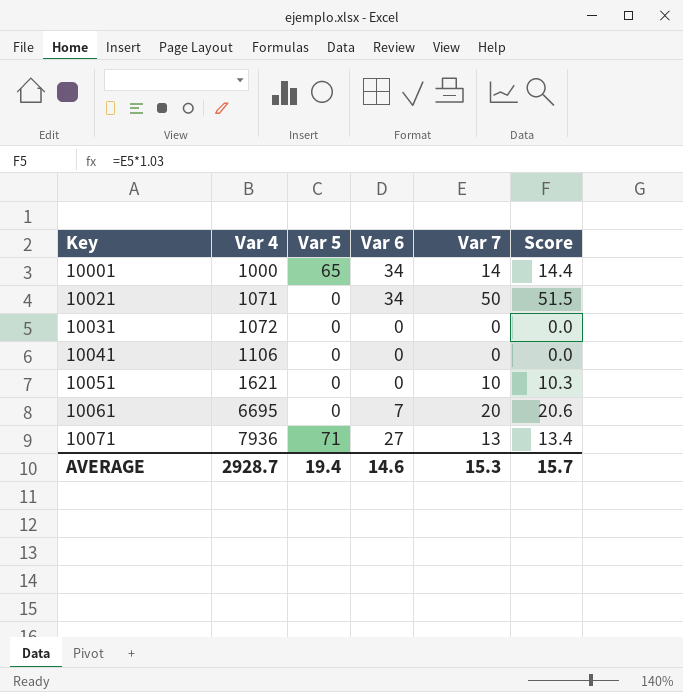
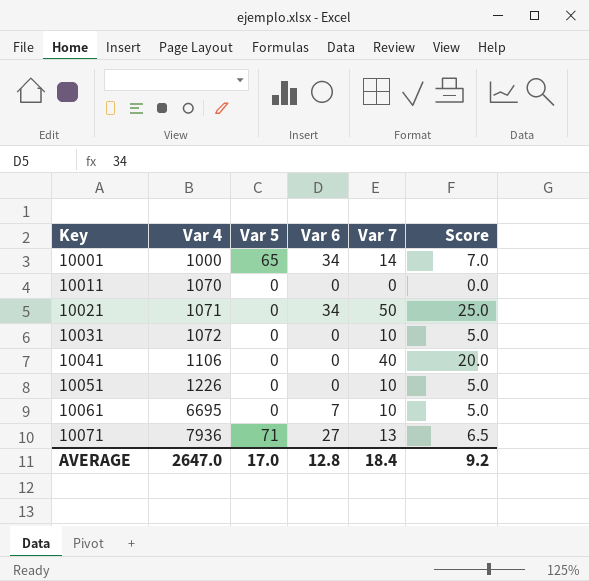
column Score | formula: [Var 7] * 1.03 -> [Var 7] * 0.5
row 10011: none -> 1070 | 0 | 0 | 0 | 0.0
10031 | Var 7: 0 -> 10
10041 | Var 7: 0 -> 40
10051 | Var 4: 1621 -> 1226
10061 | Var 7: 20 -> 10
AVERAGE | Var 4: 2928.7 -> 2647.0
AVERAGE | Var 5: 19.4 -> 17.0
AVERAGE | Var 6: 14.6 -> 12.8
AVERAGE | Var 7: 15.3 -> 18.4
AVERAGE | Score: 15.7 -> 9.2

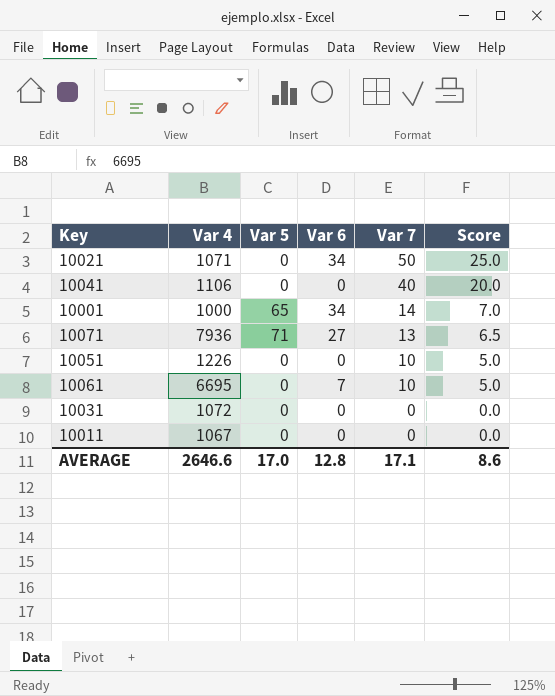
row order: Key ascending -> Var 7 descending
10031 | Var 7: 10 -> 0
10031 | Score: 5.0 -> 0.0
10011 | Var 4: 1070 -> 1067
AVERAGE | Var 4: 2647.0 -> 2646.6
AVERAGE | Var 7: 18.4 -> 17.1
AVERAGE | Score: 9.2 -> 8.6

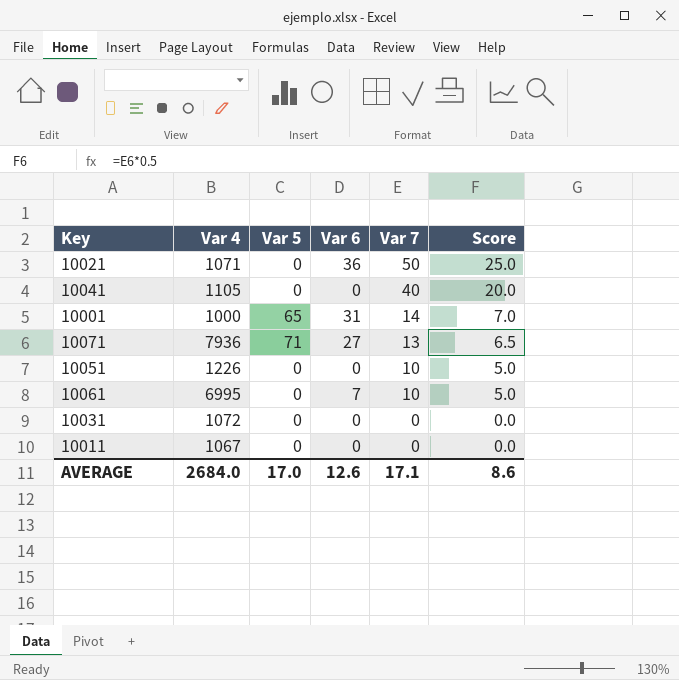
10021 | Var 6: 34 -> 36
10041 | Var 4: 1106 -> 1105
10001 | Var 6: 34 -> 31
10061 | Var 4: 6695 -> 6995
AVERAGE | Var 4: 2646.6 -> 2684.0
AVERAGE | Var 6: 12.8 -> 12.6

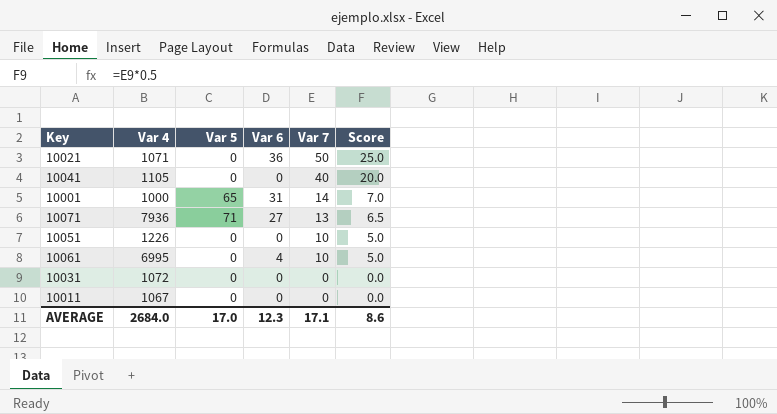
10061 | Var 6: 7 -> 4
AVERAGE | Var 6: 12.6 -> 12.3

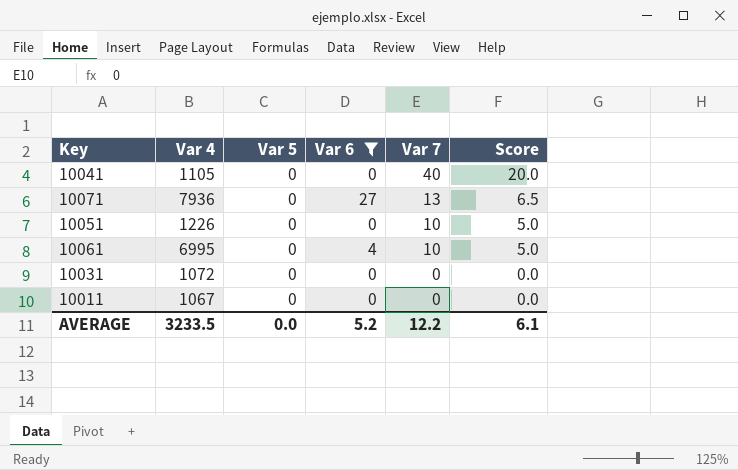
filter: none -> Var 6 <= 27
10071 | Var 5: 71 -> 0
AVERAGE | Var 4: 2684.0 -> 3233.5
AVERAGE | Var 5: 17.0 -> 0.0
AVERAGE | Var 6: 12.3 -> 5.2
AVERAGE | Var 7: 17.1 -> 12.2
AVERAGE | Score: 8.6 -> 6.1

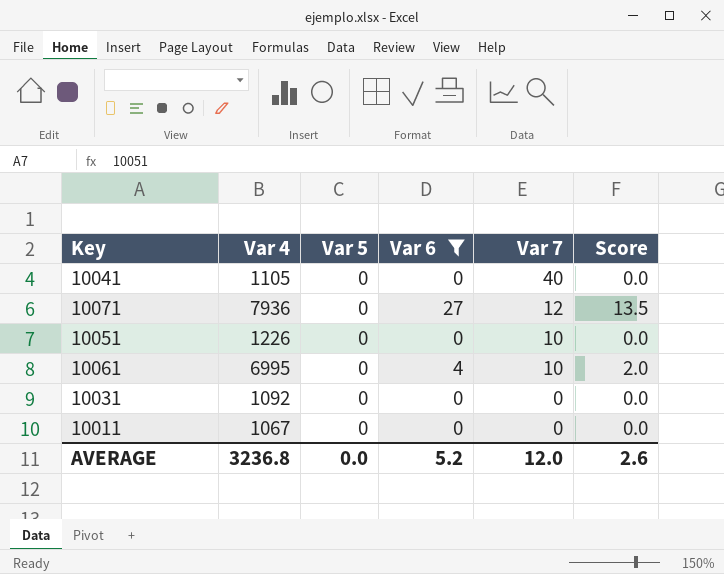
column Score | formula: [Var 7] * 0.5 -> [Var 6] * 0.5
10071 | Var 7: 13 -> 12
10031 | Var 4: 1072 -> 1092
AVERAGE | Var 4: 3233.5 -> 3236.8
AVERAGE | Var 7: 12.2 -> 12.0
AVERAGE | Score: 6.1 -> 2.6

